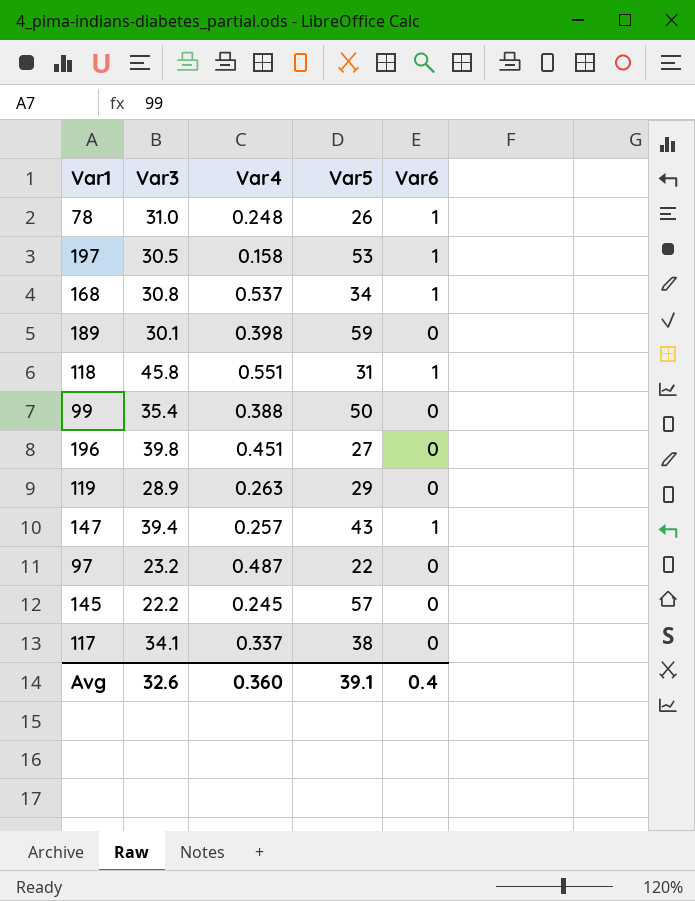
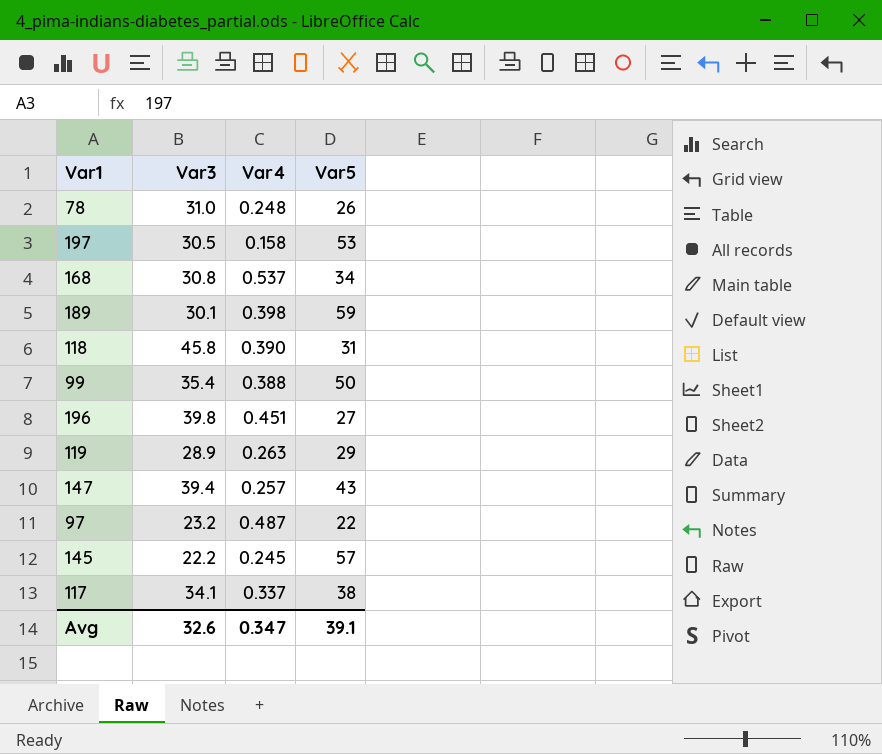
column Var6 | position: 5 -> none
118 | Var4: 0.551 -> 0.390
Avg | Var4: 0.360 -> 0.347

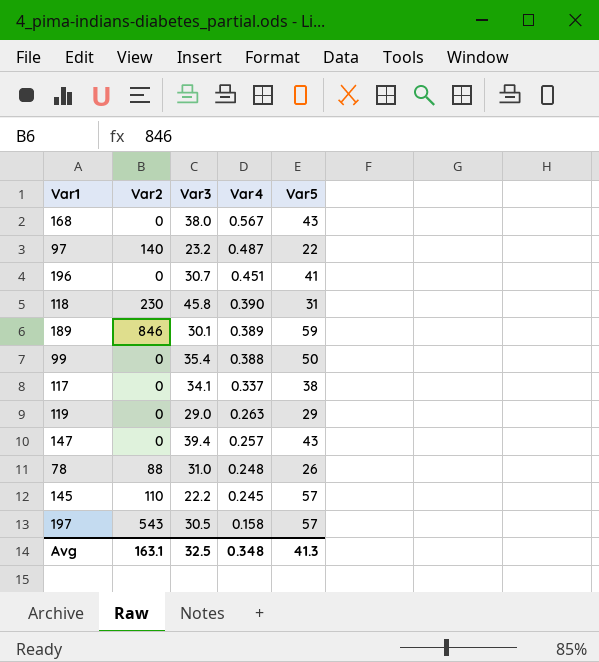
row order: none -> Var4 descending
column Var2 | position: none -> 2
168 | Var3: 30.8 -> 38.0
168 | Var4: 0.537 -> 0.567
168 | Var5: 34 -> 43
196 | Var3: 39.8 -> 30.7
196 | Var5: 27 -> 41
189 | Var4: 0.398 -> 0.389
119 | Var3: 28.9 -> 29.0
197 | Var5: 53 -> 57
Avg | Var3: 32.6 -> 32.5
Avg | Var4: 0.347 -> 0.348
Avg | Var5: 39.1 -> 41.3

